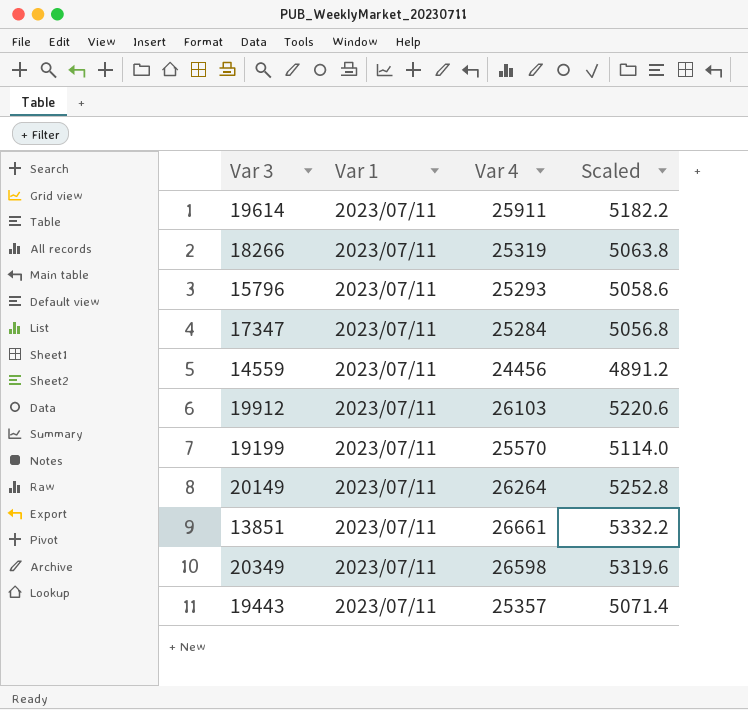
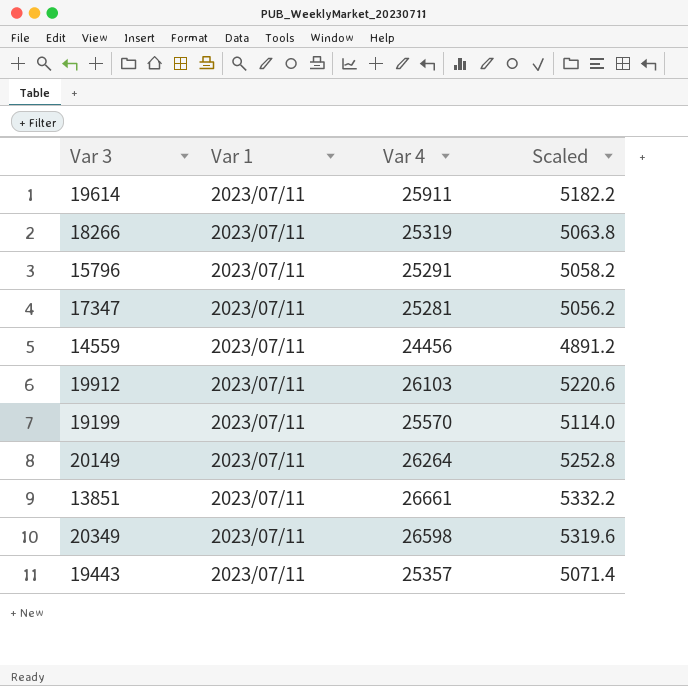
15796 | Var 4: 25293 -> 25291
15796 | Scaled: 5058.6 -> 5058.2
17347 | Var 4: 25284 -> 25281
17347 | Scaled: 5056.8 -> 5056.2

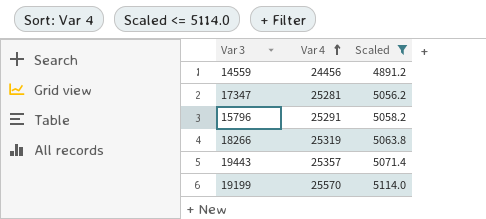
filter: none -> Scaled <= 5114.0
row order: none -> Var 4 ascending
column Var 1 | position: 2 -> none

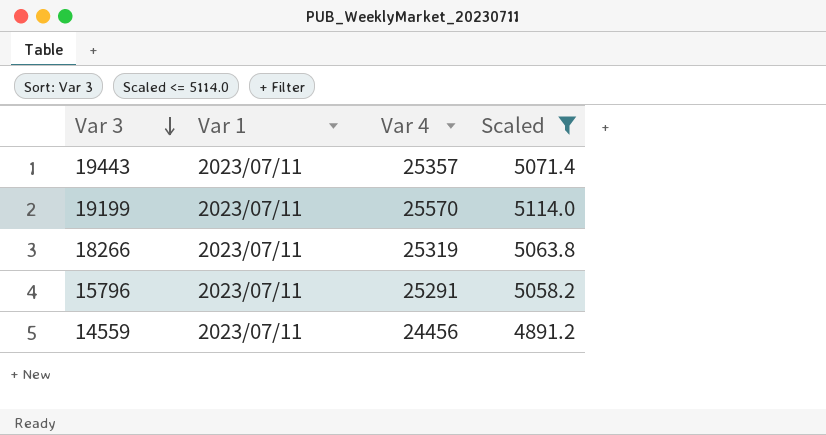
row order: Var 4 ascending -> Var 3 descending
column Var 1 | position: none -> 2
row 17347: 25281 | 5056.2 -> none

